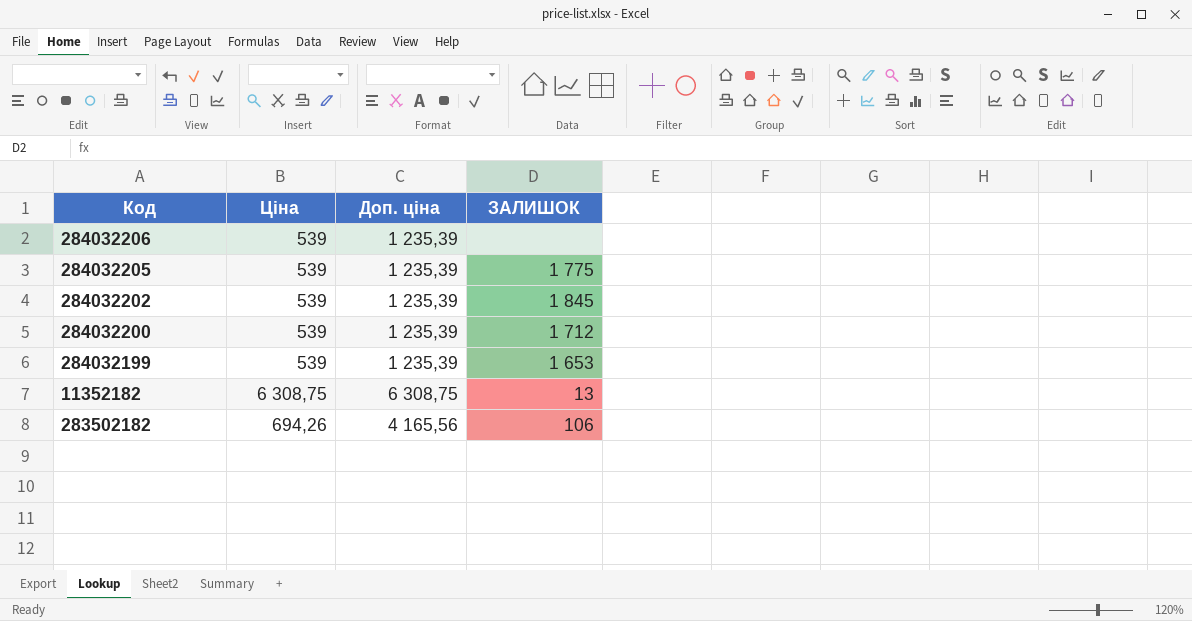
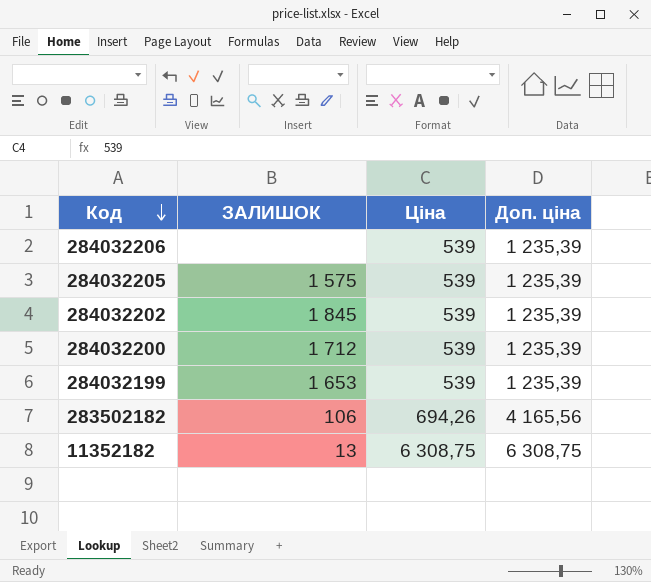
row order: none -> Код descending
column ЗАЛИШОК | position: 4 -> 2
284032205 | ЗАЛИШОК: 1 775 -> 1 575

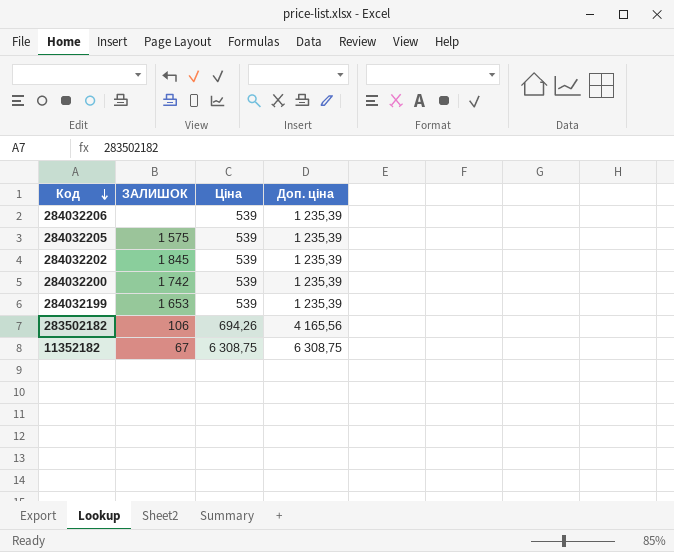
284032200 | ЗАЛИШОК: 1 712 -> 1 742
11352182 | ЗАЛИШОК: 13 -> 67

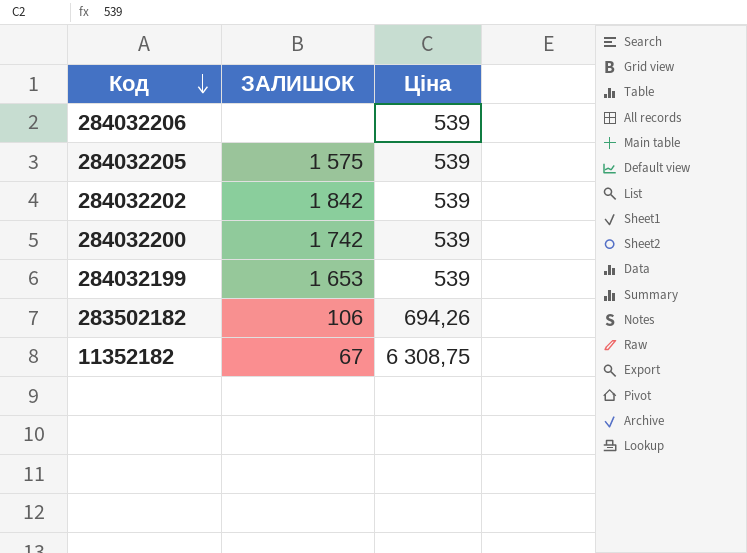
column Доп. ціна | position: 4 -> none
284032202 | ЗАЛИШОК: 1 845 -> 1 842

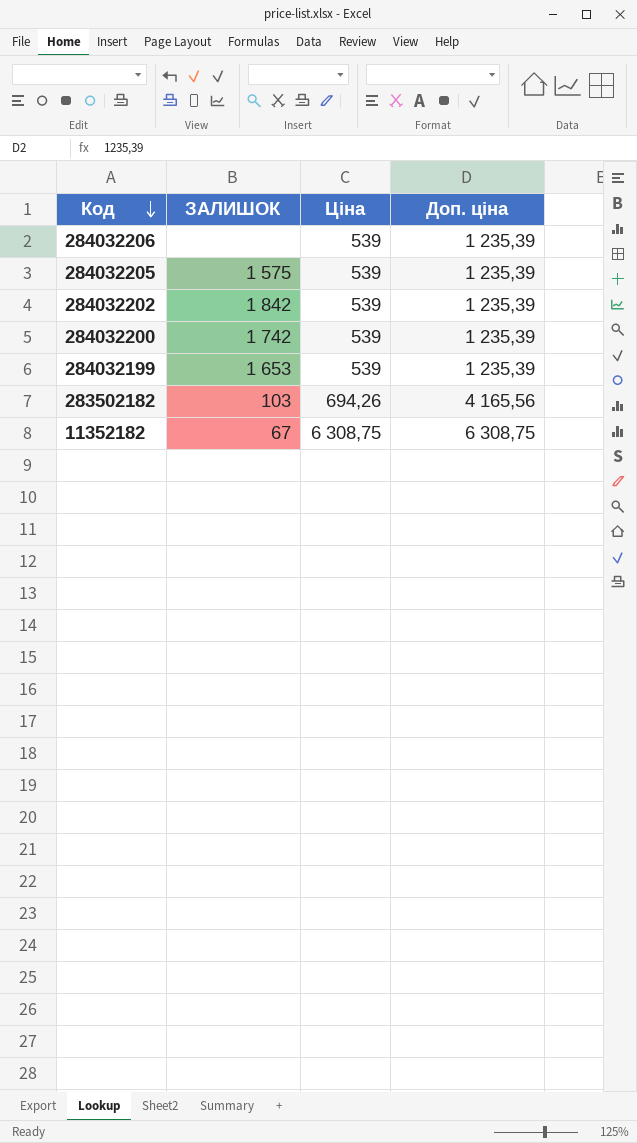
column Доп. ціна | position: none -> 4
283502182 | ЗАЛИШОК: 106 -> 103

